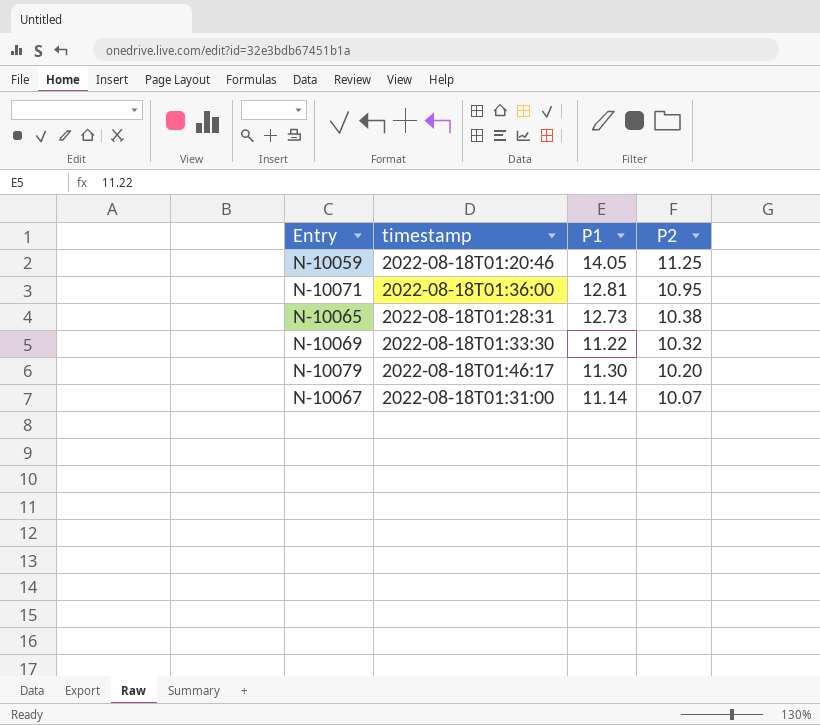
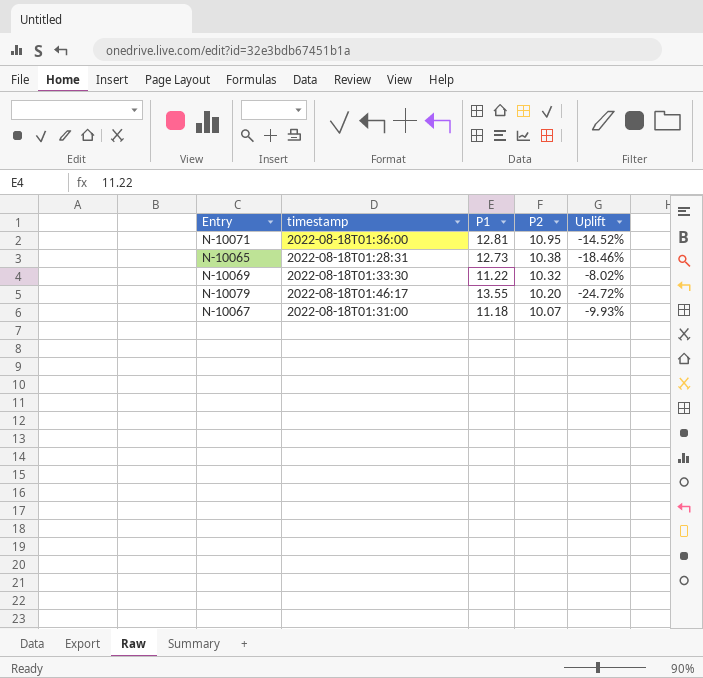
column Uplift | formula: none -> ([P2] - [P1]) / [P1]
row N-10059: 2022-08-18T01:20:46 | 14.05 | 11.25 -> none
N-10079 | P1: 11.30 -> 13.55
N-10067 | P1: 11.14 -> 11.18

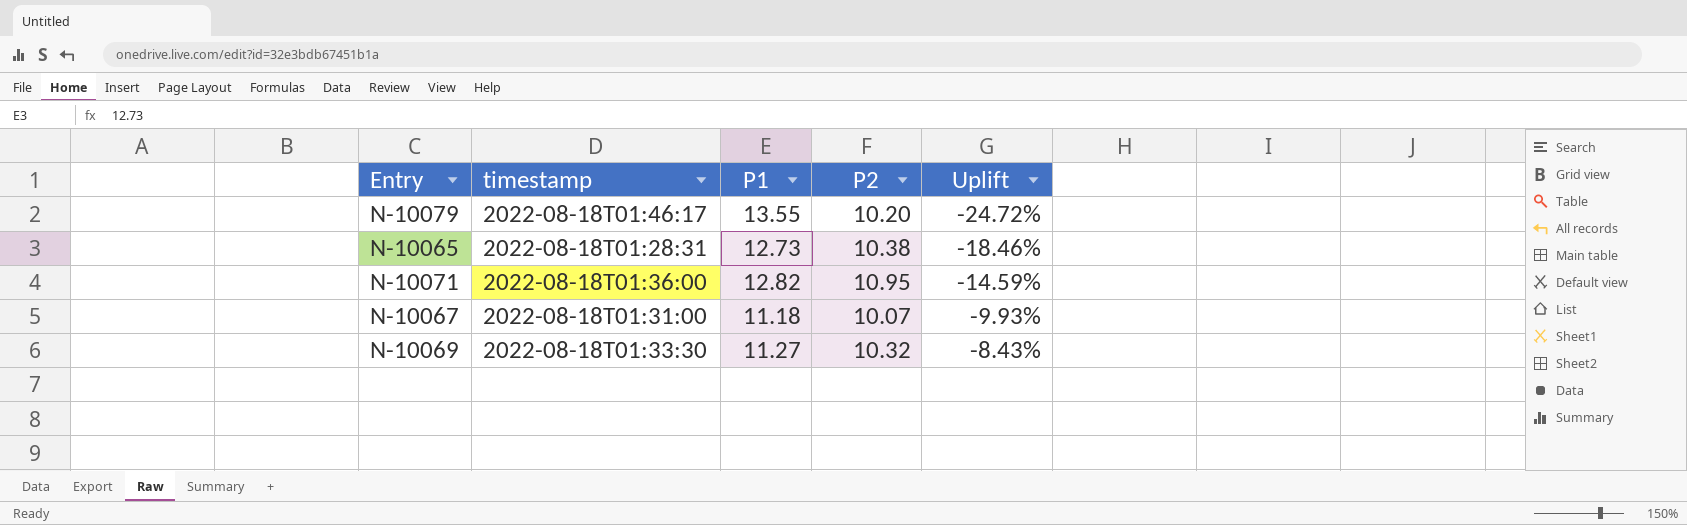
row order: P2 descending -> Uplift ascending
N-10071 | P1: 12.81 -> 12.82
N-10071 | Uplift: -14.52% -> -14.59%
N-10069 | P1: 11.22 -> 11.27
N-10069 | Uplift: -8.02% -> -8.43%

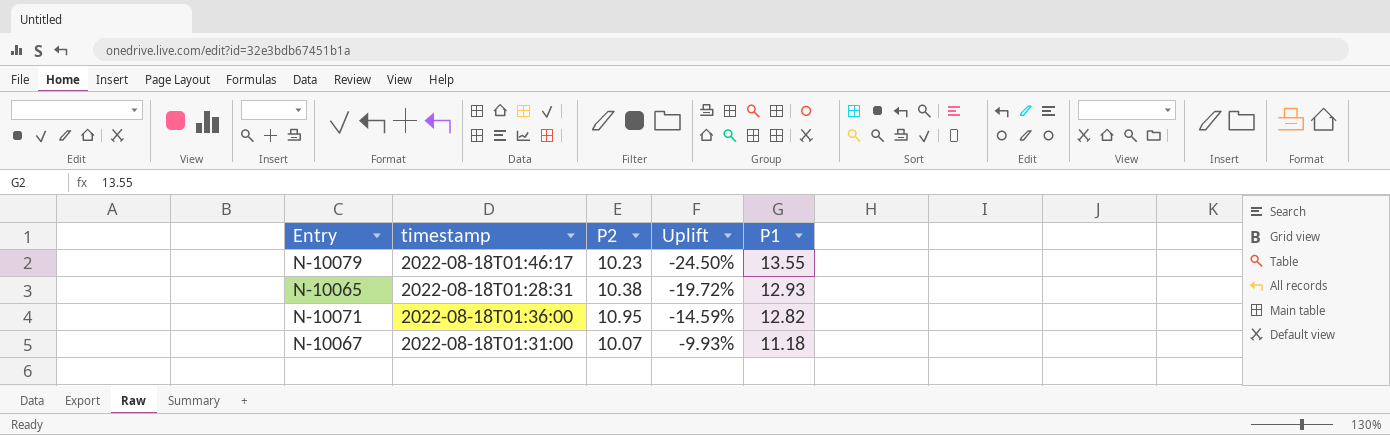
column P1 | position: 3 -> 5
row N-10069: 2022-08-18T01:33:30 | 11.27 | 10.32 | -8.43% -> none
N-10079 | P2: 10.20 -> 10.23
N-10079 | Uplift: -24.72% -> -24.50%
N-10065 | Uplift: -18.46% -> -19.72%
N-10065 | P1: 12.73 -> 12.93

